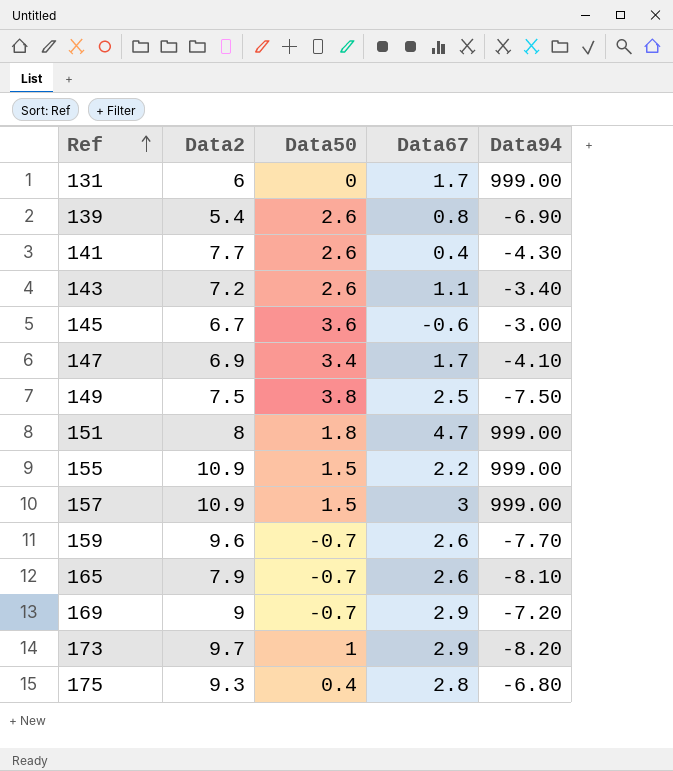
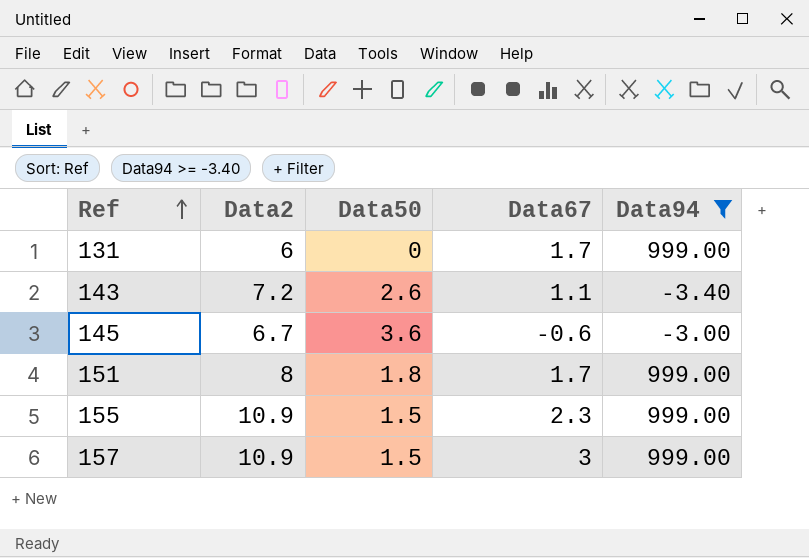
filter: none -> Data94 >= -3.40
151 | Data67: 4.7 -> 1.7
155 | Data67: 2.2 -> 2.3

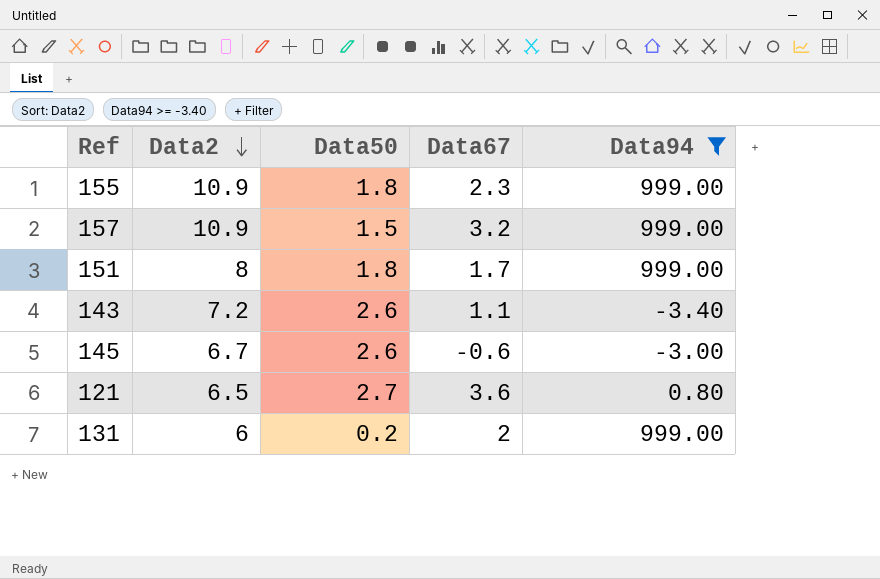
row order: Ref ascending -> Data2 descending
155 | Data50: 1.5 -> 1.8
157 | Data67: 3 -> 3.2
145 | Data50: 3.6 -> 2.6
row 121: none -> 6.5 | 2.7 | 3.6 | 0.80
131 | Data50: 0 -> 0.2
131 | Data67: 1.7 -> 2

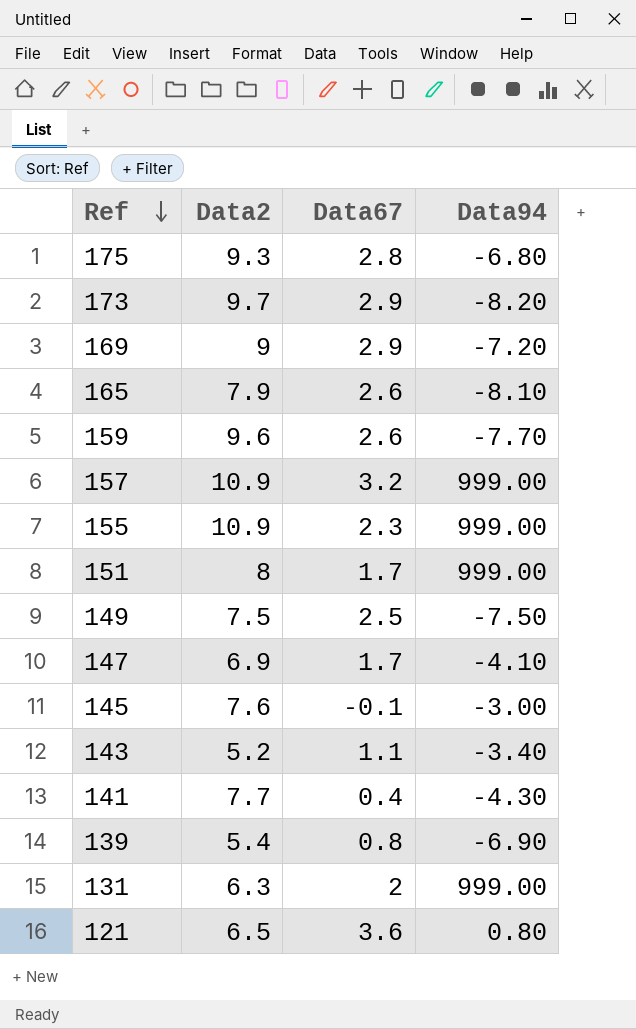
filter: Data94 >= -3.40 -> none
row order: Data2 descending -> Ref descending
column Data50 | position: 3 -> none
145 | Data2: 6.7 -> 7.6
145 | Data67: -0.6 -> -0.1
143 | Data2: 7.2 -> 5.2
131 | Data2: 6 -> 6.3

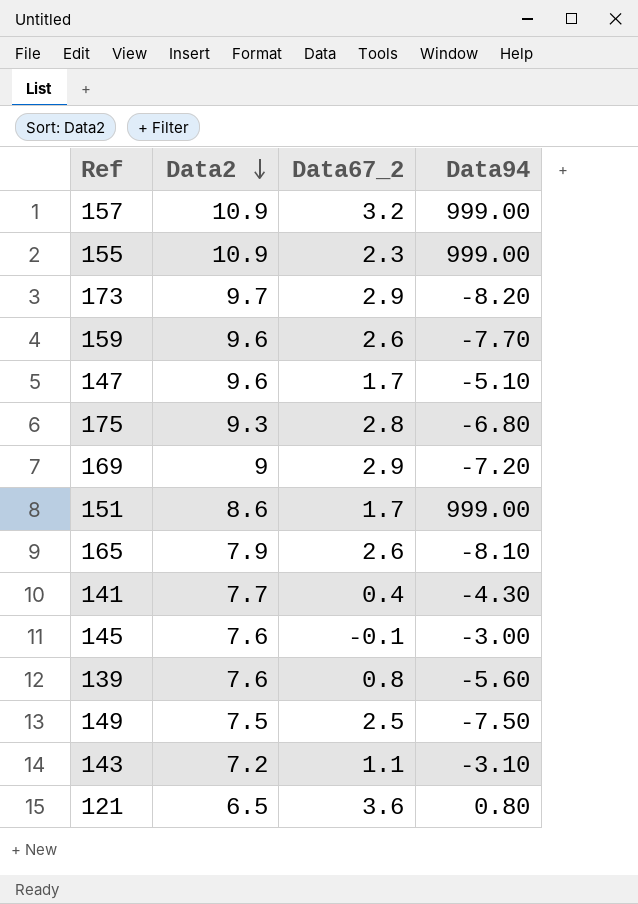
row order: Ref descending -> Data2 descending
column name: Data67 -> Data67_2
row 131: 6.3 | 2 | 999.00 -> none
147 | Data2: 6.9 -> 9.6
147 | Data94: -4.10 -> -5.10
151 | Data2: 8 -> 8.6
139 | Data2: 5.4 -> 7.6
139 | Data94: -6.90 -> -5.60
143 | Data2: 5.2 -> 7.2
143 | Data94: -3.40 -> -3.10

